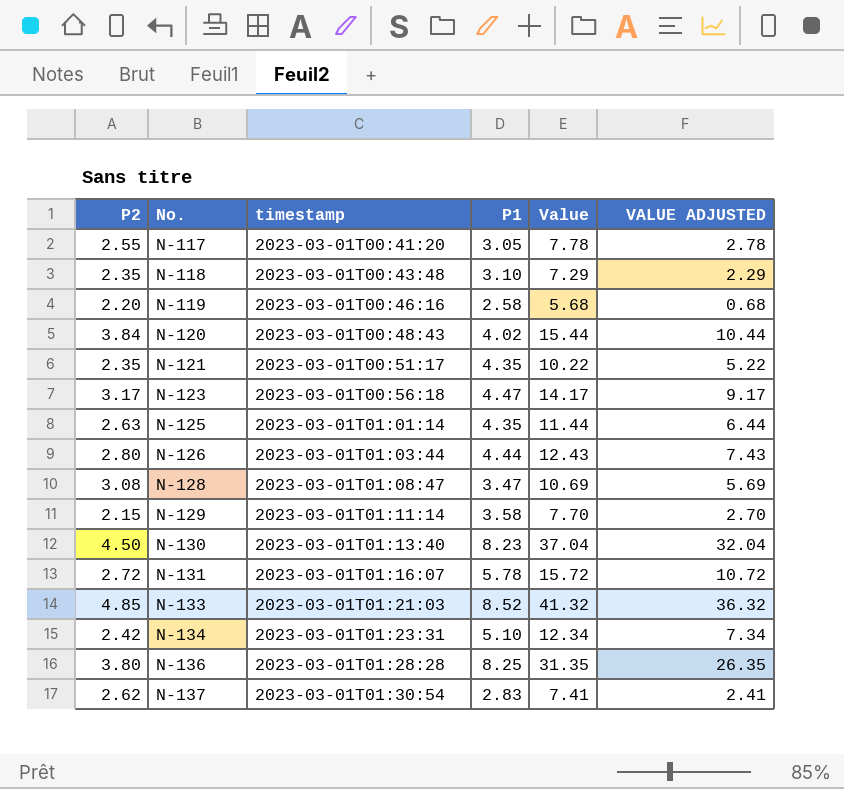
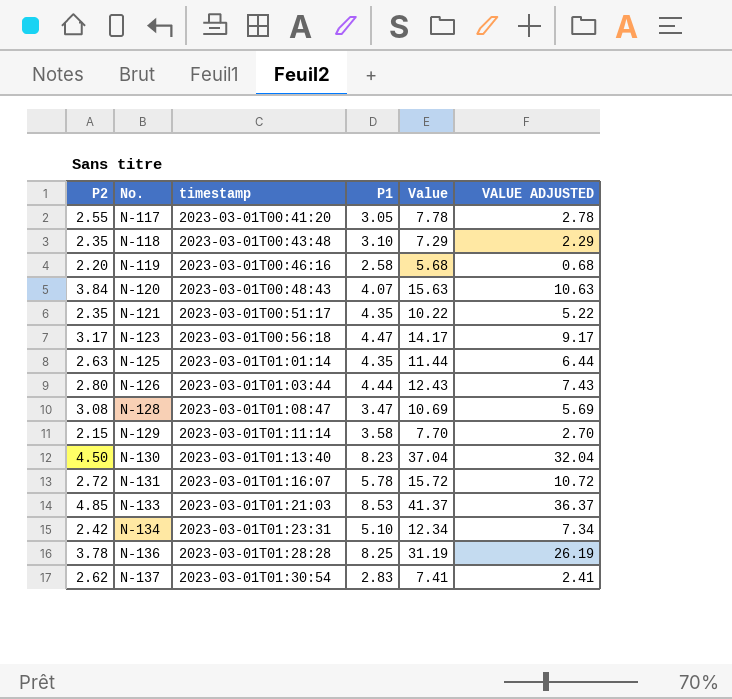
N-120 | P1: 4.02 -> 4.07
N-120 | Value: 15.44 -> 15.63
N-120 | VALUE ADJUSTED: 10.44 -> 10.63
N-133 | P1: 8.52 -> 8.53
N-133 | Value: 41.32 -> 41.37
N-133 | VALUE ADJUSTED: 36.32 -> 36.37
N-136 | P2: 3.80 -> 3.78
N-136 | Value: 31.35 -> 31.19
N-136 | VALUE ADJUSTED: 26.35 -> 26.19

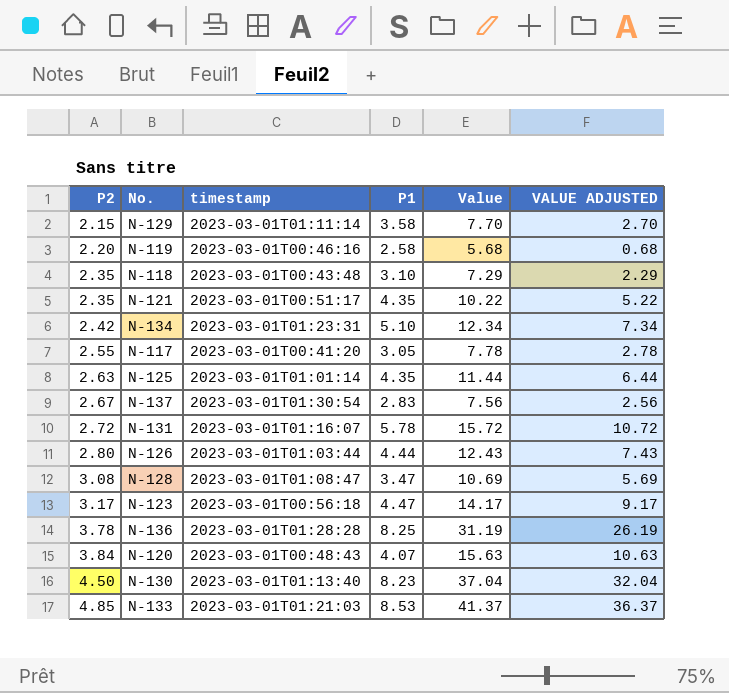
row order: No. ascending -> P2 ascending
N-137 | P2: 2.62 -> 2.67
N-137 | Value: 7.41 -> 7.56
N-137 | VALUE ADJUSTED: 2.41 -> 2.56

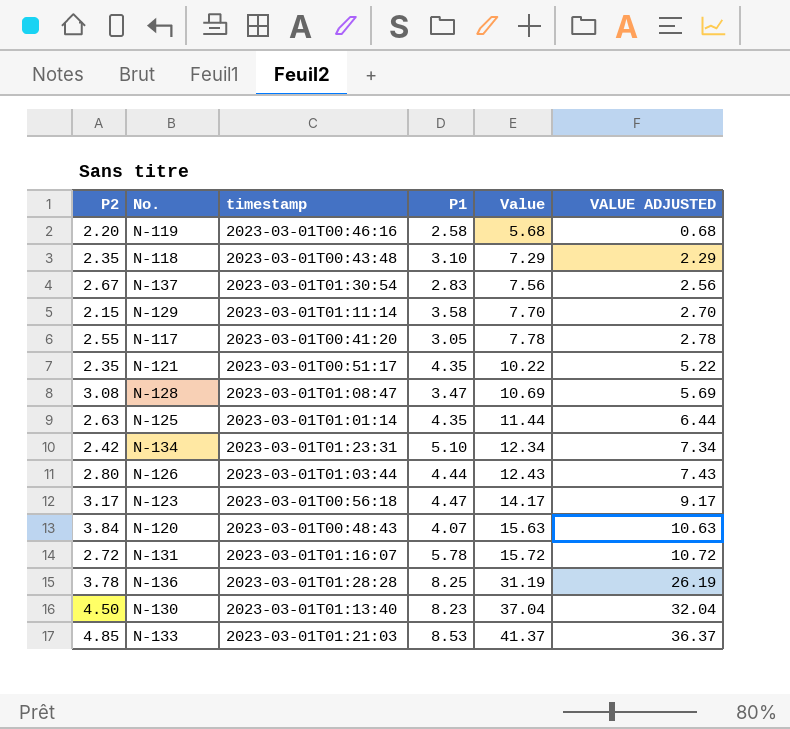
row order: P2 ascending -> Value ascending

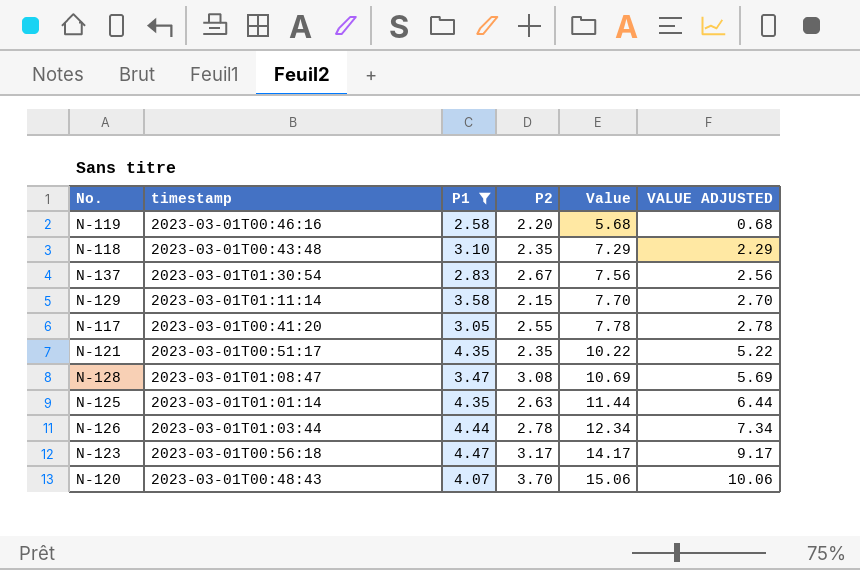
filter: none -> P1 <= 4.47
column P2 | position: 1 -> 4
N-126 | P2: 2.80 -> 2.78
N-126 | Value: 12.43 -> 12.34
N-126 | VALUE ADJUSTED: 7.43 -> 7.34
N-120 | P2: 3.84 -> 3.70
N-120 | Value: 15.63 -> 15.06
N-120 | VALUE ADJUSTED: 10.63 -> 10.06

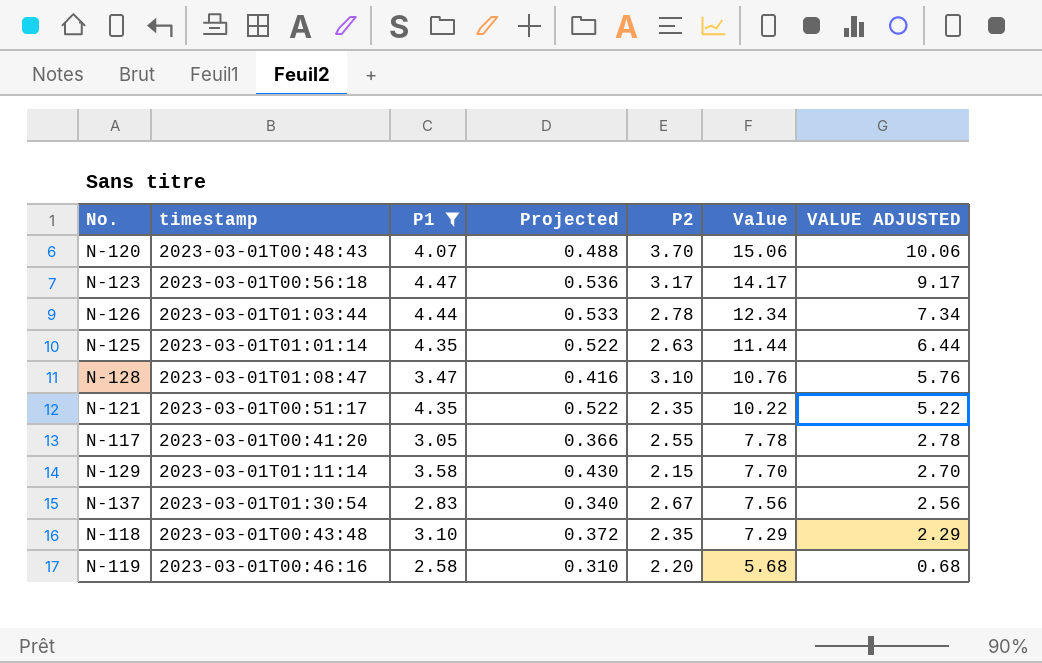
row order: Value ascending -> Value descending
column Projected | formula: none -> [P1] * 0.12
N-128 | P2: 3.08 -> 3.10
N-128 | Value: 10.69 -> 10.76
N-128 | VALUE ADJUSTED: 5.69 -> 5.76

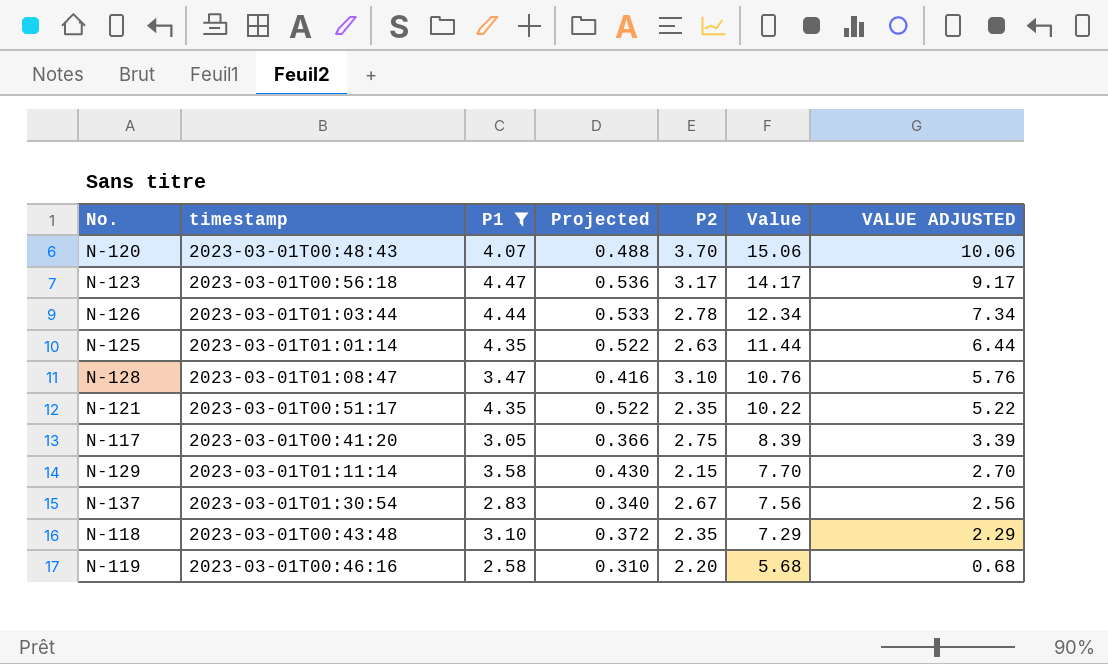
N-117 | P2: 2.55 -> 2.75
N-117 | Value: 7.78 -> 8.39
N-117 | VALUE ADJUSTED: 2.78 -> 3.39

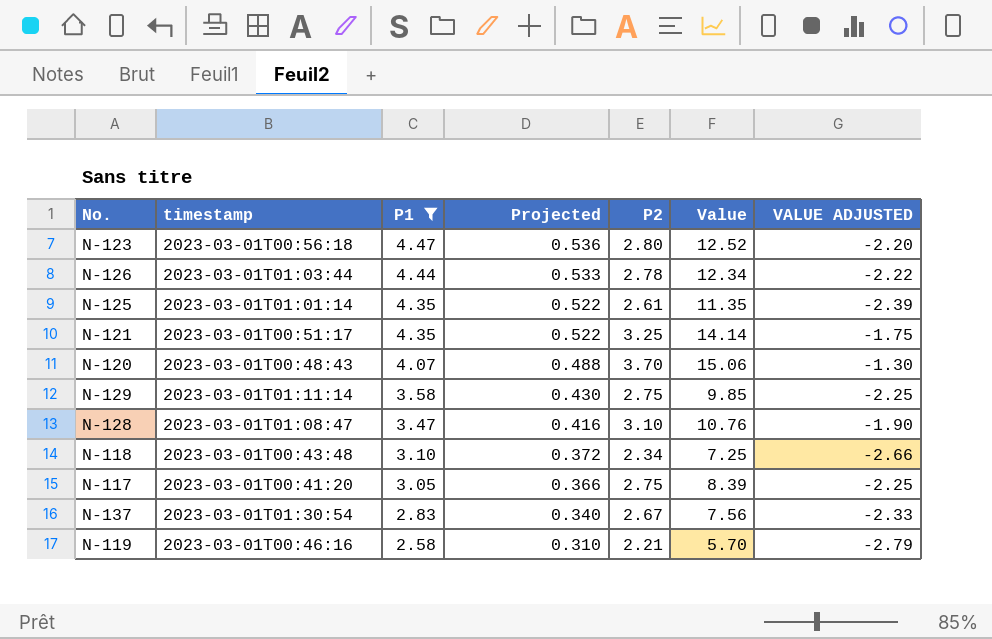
row order: Value descending -> P1 descending
column VALUE ADJUSTED | formula: [Value] - 5 -> [P2] - 5
N-123 | P2: 3.17 -> 2.80
N-123 | Value: 14.17 -> 12.52
N-125 | P2: 2.63 -> 2.61
N-125 | Value: 11.44 -> 11.35
N-121 | P2: 2.35 -> 3.25
N-121 | Value: 10.22 -> 14.14
N-129 | P2: 2.15 -> 2.75
N-129 | Value: 7.70 -> 9.85
N-118 | P2: 2.35 -> 2.34
N-118 | Value: 7.29 -> 7.25
N-119 | P2: 2.20 -> 2.21
N-119 | Value: 5.68 -> 5.70

